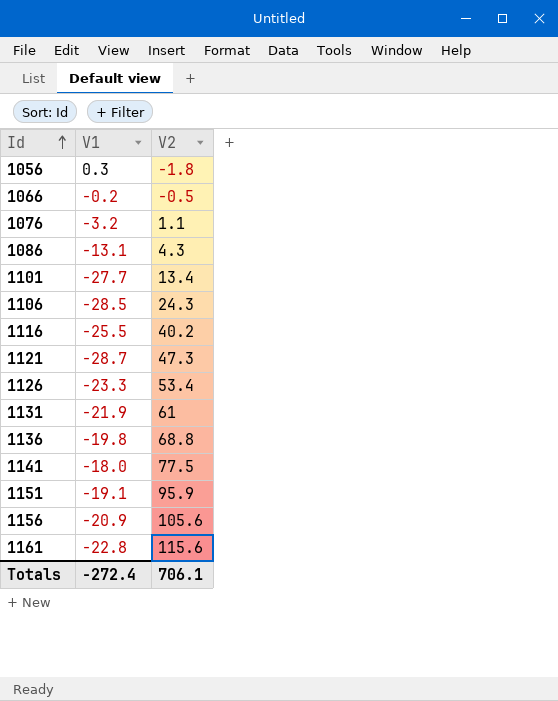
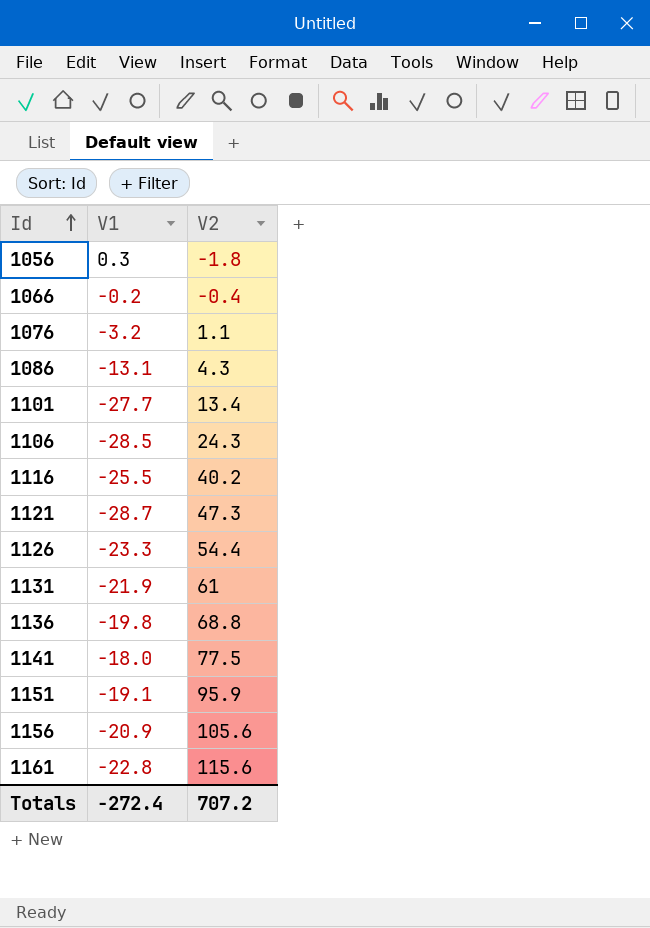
1066 | V2: -0.5 -> -0.4
1126 | V2: 53.4 -> 54.4
Totals | V2: 706.1 -> 707.2

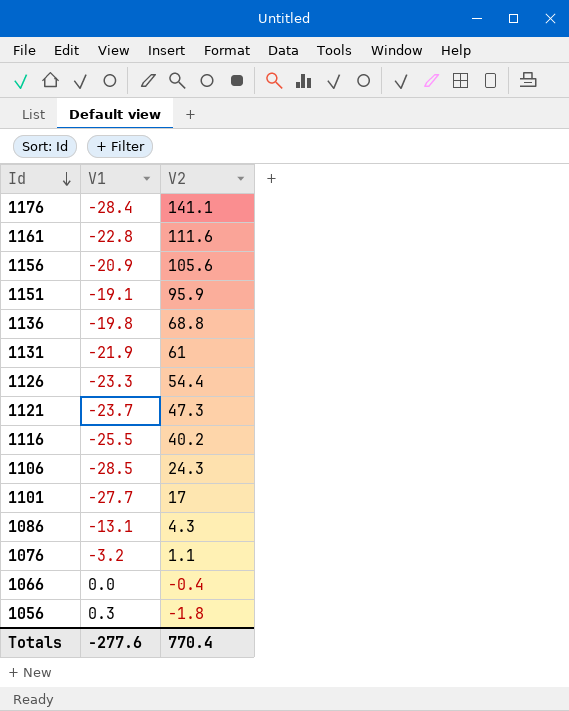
row order: Id ascending -> Id descending
row 1141: -18.0 | 77.5 -> none
row 1176: none -> -28.4 | 141.1
1161 | V2: 115.6 -> 111.6
1121 | V1: -28.7 -> -23.7
1101 | V2: 13.4 -> 17
1066 | V1: -0.2 -> 0.0
Totals | V1: -272.4 -> -277.6
Totals | V2: 707.2 -> 770.4

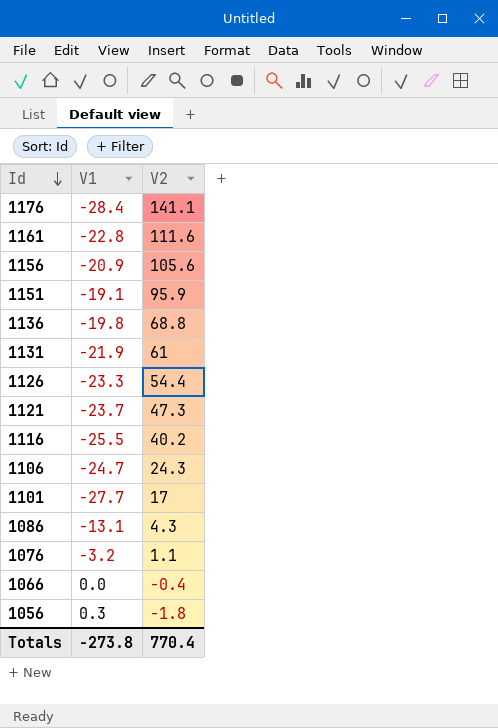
1106 | V1: -28.5 -> -24.7
Totals | V1: -277.6 -> -273.8

